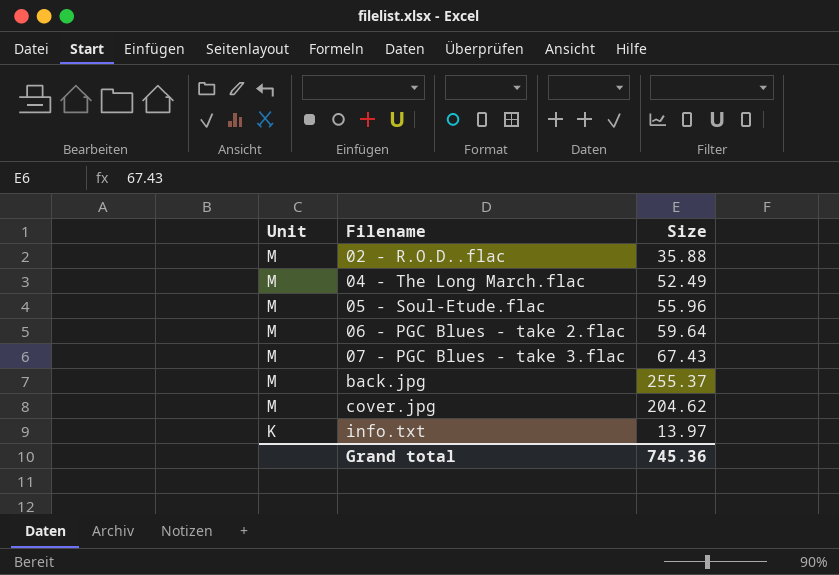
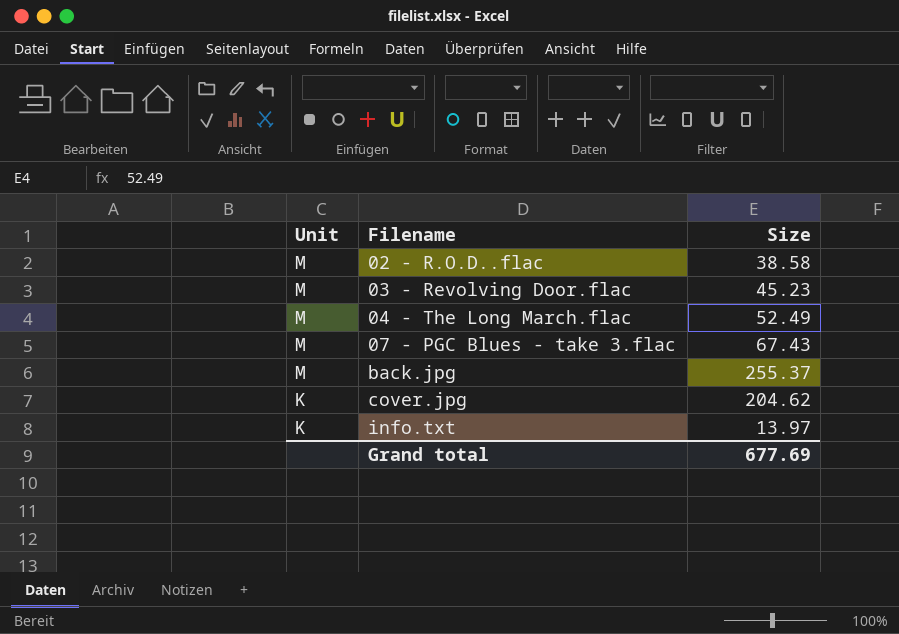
row 05 - Soul-Etude.flac: M | 55.96 -> none
row 06 - PGC Blues - take 2.flac: M | 59.64 -> none
02 - R.O.D..flac | Size: 35.88 -> 38.58
row 03 - Revolving Door.flac: none -> M | 45.23
cover.jpg | Unit: M -> K
Grand total | Size: 745.36 -> 677.69

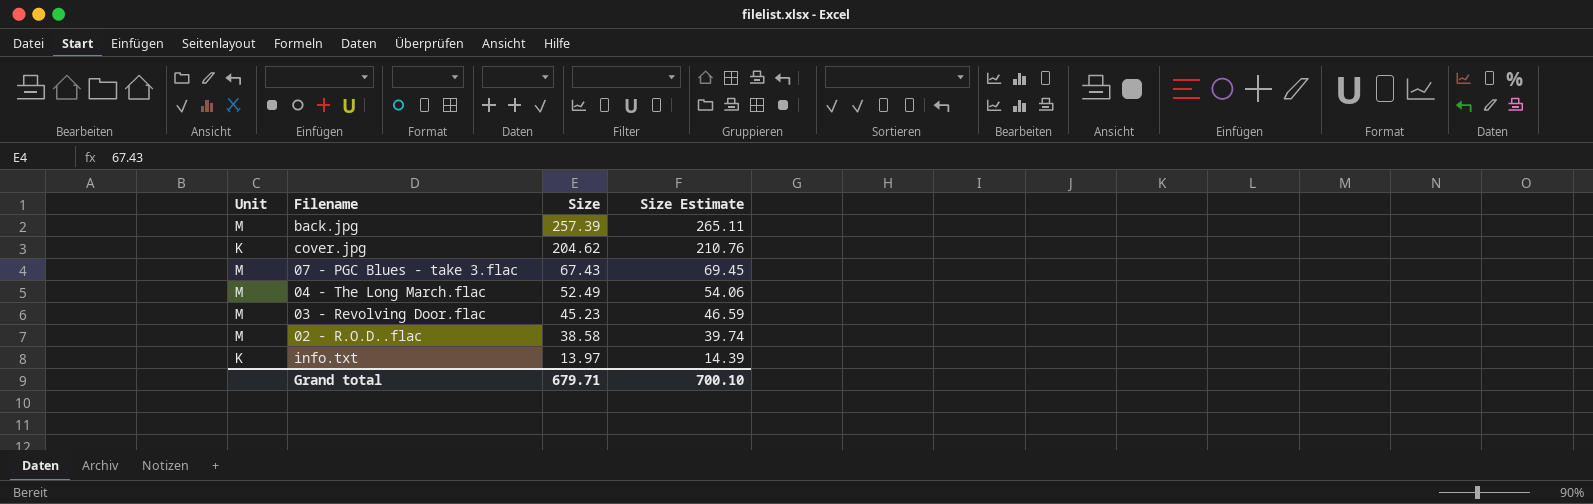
row order: Unit descending -> Size descending
column Size Estimate | formula: none -> [Size] * 1.03
back.jpg | Size: 255.37 -> 257.39
Grand total | Size: 677.69 -> 679.71

